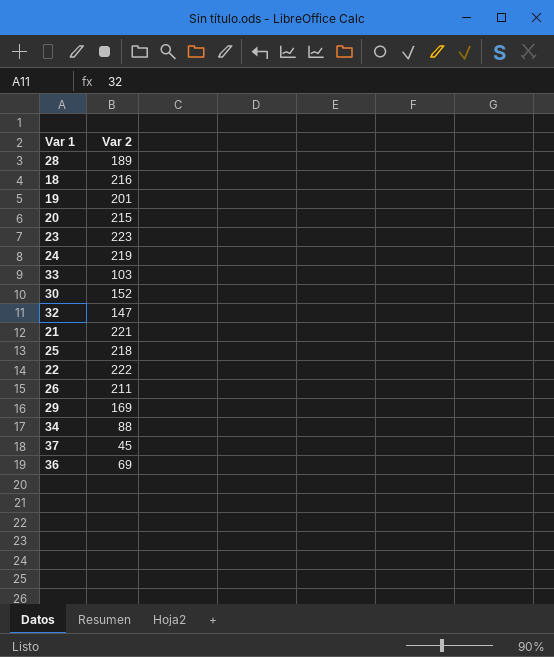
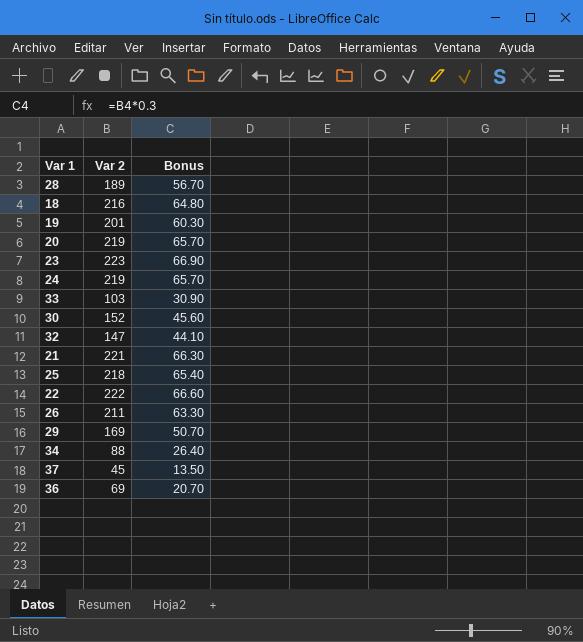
column Bonus | formula: none -> [Var 2] * 0.3
20 | Var 2: 215 -> 219

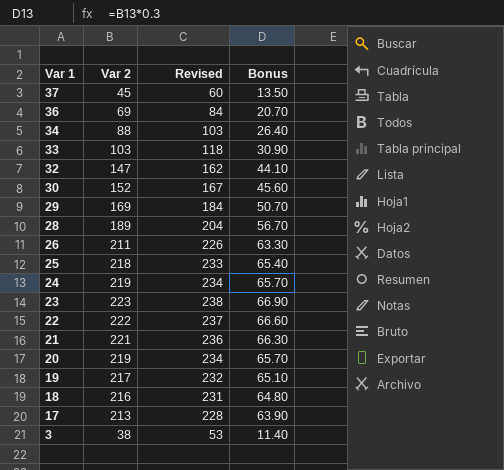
row order: none -> Var 1 descending
column Revised | formula: none -> [Var 2] + 15
19 | Var 2: 201 -> 217
19 | Bonus: 60.30 -> 65.10
row 17: none -> 213 | 228 | 63.90
row 3: none -> 38 | 53 | 11.40

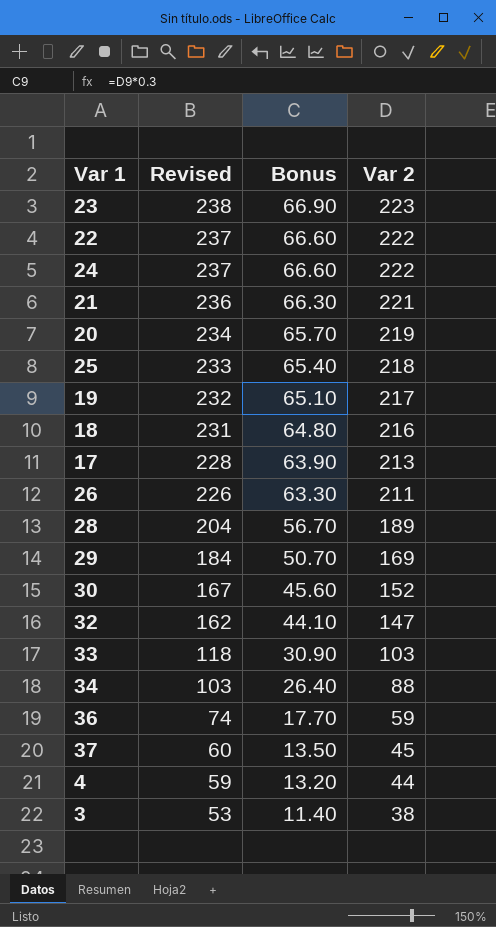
row order: Var 1 descending -> Revised descending
column Var 2 | position: 2 -> 4
24 | Revised: 234 -> 237
24 | Bonus: 65.70 -> 66.60
24 | Var 2: 219 -> 222
36 | Revised: 84 -> 74
36 | Bonus: 20.70 -> 17.70
36 | Var 2: 69 -> 59
row 4: none -> 59 | 13.20 | 44

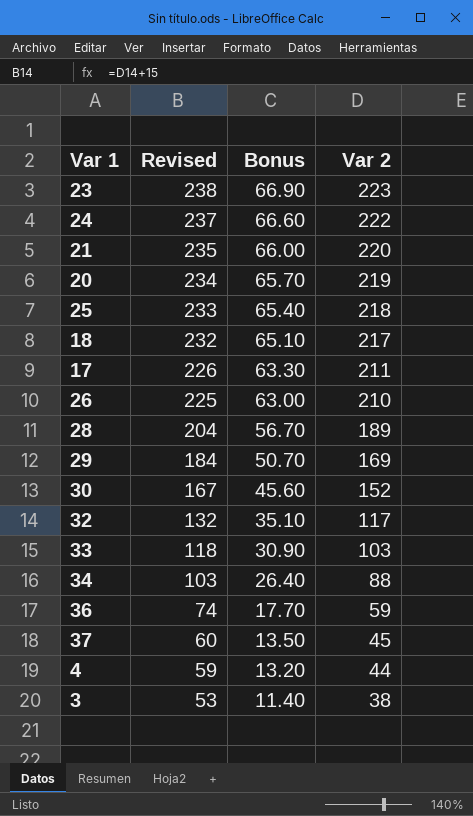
row 22: 237 | 66.60 | 222 -> none
row 19: 232 | 65.10 | 217 -> none
21 | Revised: 236 -> 235
21 | Bonus: 66.30 -> 66.00
21 | Var 2: 221 -> 220
18 | Revised: 231 -> 232
18 | Bonus: 64.80 -> 65.10
18 | Var 2: 216 -> 217
17 | Revised: 228 -> 226
17 | Bonus: 63.90 -> 63.30
17 | Var 2: 213 -> 211
26 | Revised: 226 -> 225
26 | Bonus: 63.30 -> 63.00
26 | Var 2: 211 -> 210
32 | Revised: 162 -> 132
32 | Bonus: 44.10 -> 35.10
32 | Var 2: 147 -> 117

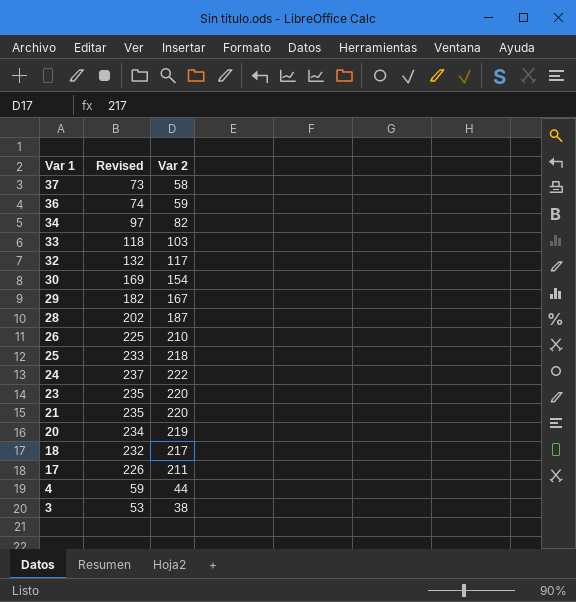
row order: Revised descending -> Var 1 descending
column Bonus | formula: [Var 2] * 0.3 -> none
37 | Revised: 60 -> 73
37 | Var 2: 45 -> 58
34 | Revised: 103 -> 97
34 | Var 2: 88 -> 82
30 | Revised: 167 -> 169
30 | Var 2: 152 -> 154
29 | Revised: 184 -> 182
29 | Var 2: 169 -> 167
28 | Revised: 204 -> 202
28 | Var 2: 189 -> 187
23 | Revised: 238 -> 235
23 | Var 2: 223 -> 220

